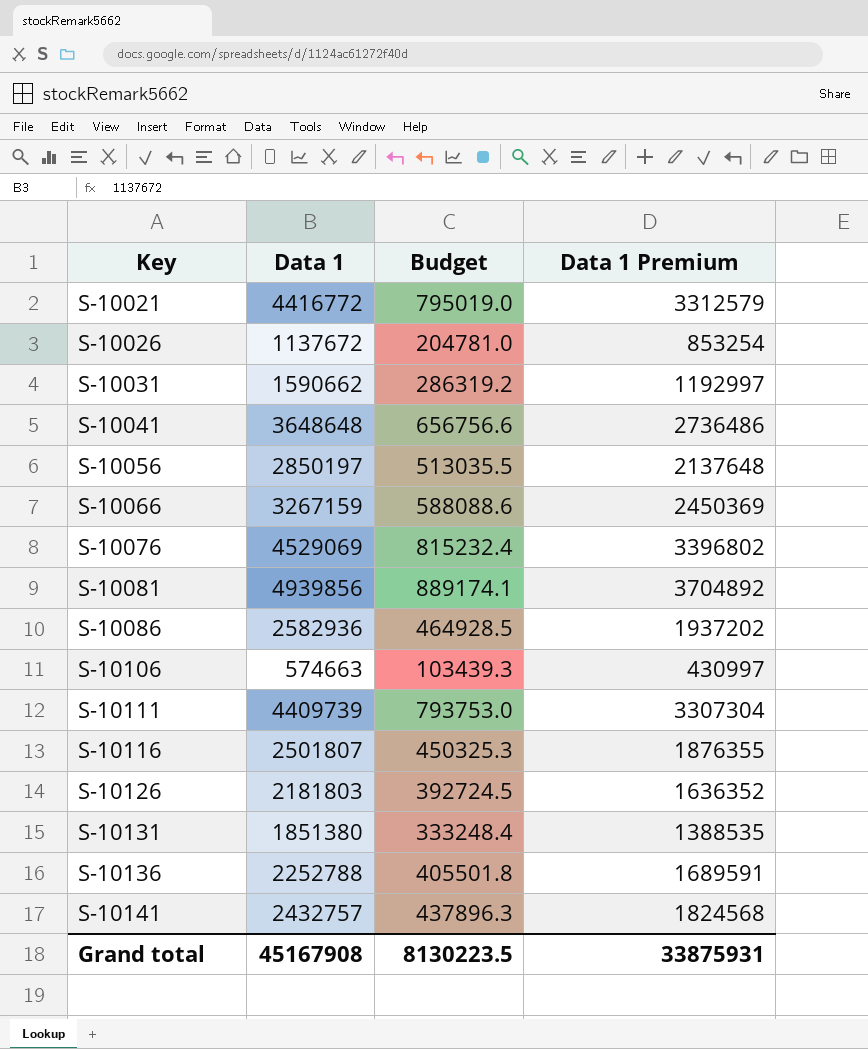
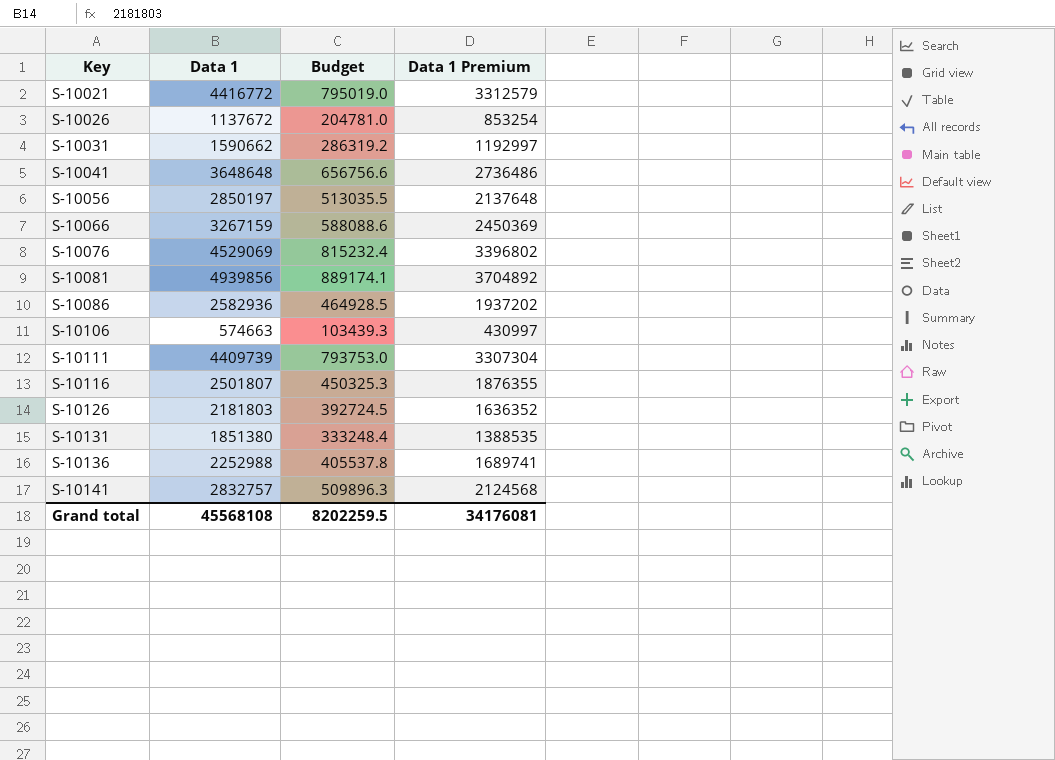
S-10136 | Data 1: 2252788 -> 2252988
S-10136 | Budget: 405501.8 -> 405537.8
S-10136 | Data 1 Premium: 1689591 -> 1689741
S-10141 | Data 1: 2432757 -> 2832757
S-10141 | Budget: 437896.3 -> 509896.3
S-10141 | Data 1 Premium: 1824568 -> 2124568
Grand total | Data 1: 45167908 -> 45568108
Grand total | Budget: 8130223.5 -> 8202259.5
Grand total | Data 1 Premium: 33875931 -> 34176081

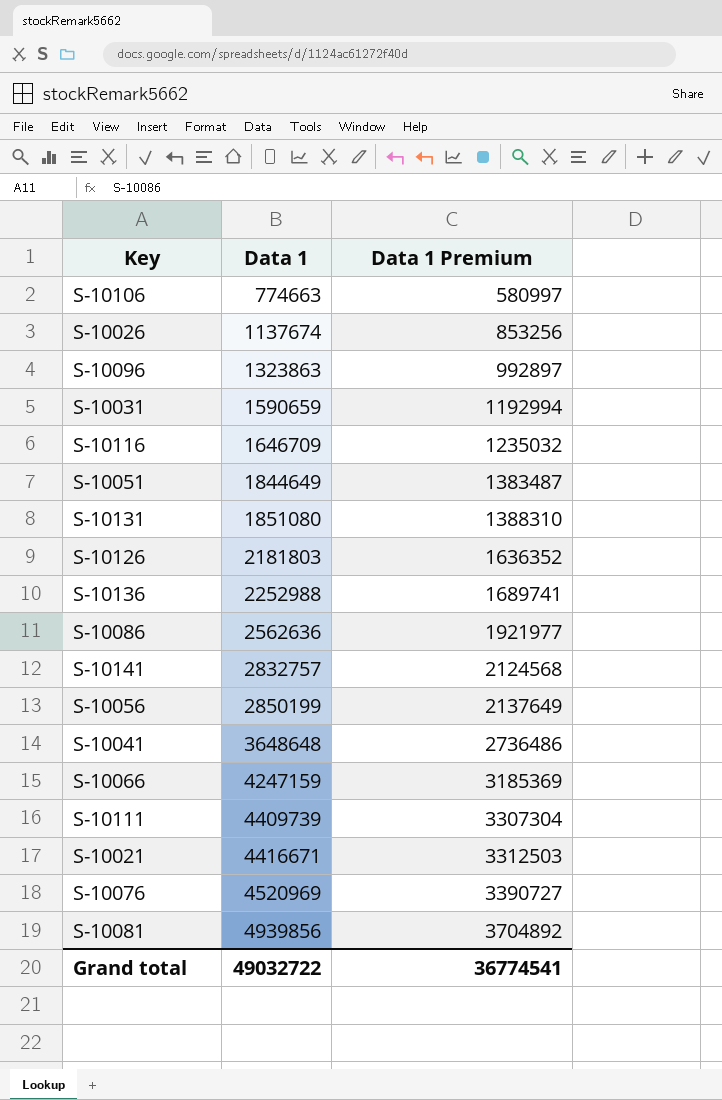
row order: Key ascending -> Data 1 ascending
column Budget | formula: [Data 1] * 0.18 -> none
S-10106 | Data 1: 574663 -> 774663
S-10106 | Data 1 Premium: 430997 -> 580997
S-10026 | Data 1: 1137672 -> 1137674
S-10026 | Data 1 Premium: 853254 -> 853256
row S-10096: none -> 1323863 | 992897
S-10031 | Data 1: 1590662 -> 1590659
S-10031 | Data 1 Premium: 1192997 -> 1192994
S-10116 | Data 1: 2501807 -> 1646709
S-10116 | Data 1 Premium: 1876355 -> 1235032
row S-10051: none -> 1844649 | 1383487
S-10131 | Data 1: 1851380 -> 1851080
S-10131 | Data 1 Premium: 1388535 -> 1388310
S-10086 | Data 1: 2582936 -> 2562636
S-10086 | Data 1 Premium: 1937202 -> 1921977
S-10056 | Data 1: 2850197 -> 2850199
S-10056 | Data 1 Premium: 2137648 -> 2137649
S-10066 | Data 1: 3267159 -> 4247159
S-10066 | Data 1 Premium: 2450369 -> 3185369
S-10021 | Data 1: 4416772 -> 4416671
S-10021 | Data 1 Premium: 3312579 -> 3312503
S-10076 | Data 1: 4529069 -> 4520969
S-10076 | Data 1 Premium: 3396802 -> 3390727
Grand total | Data 1: 45568108 -> 49032722
Grand total | Data 1 Premium: 34176081 -> 36774541

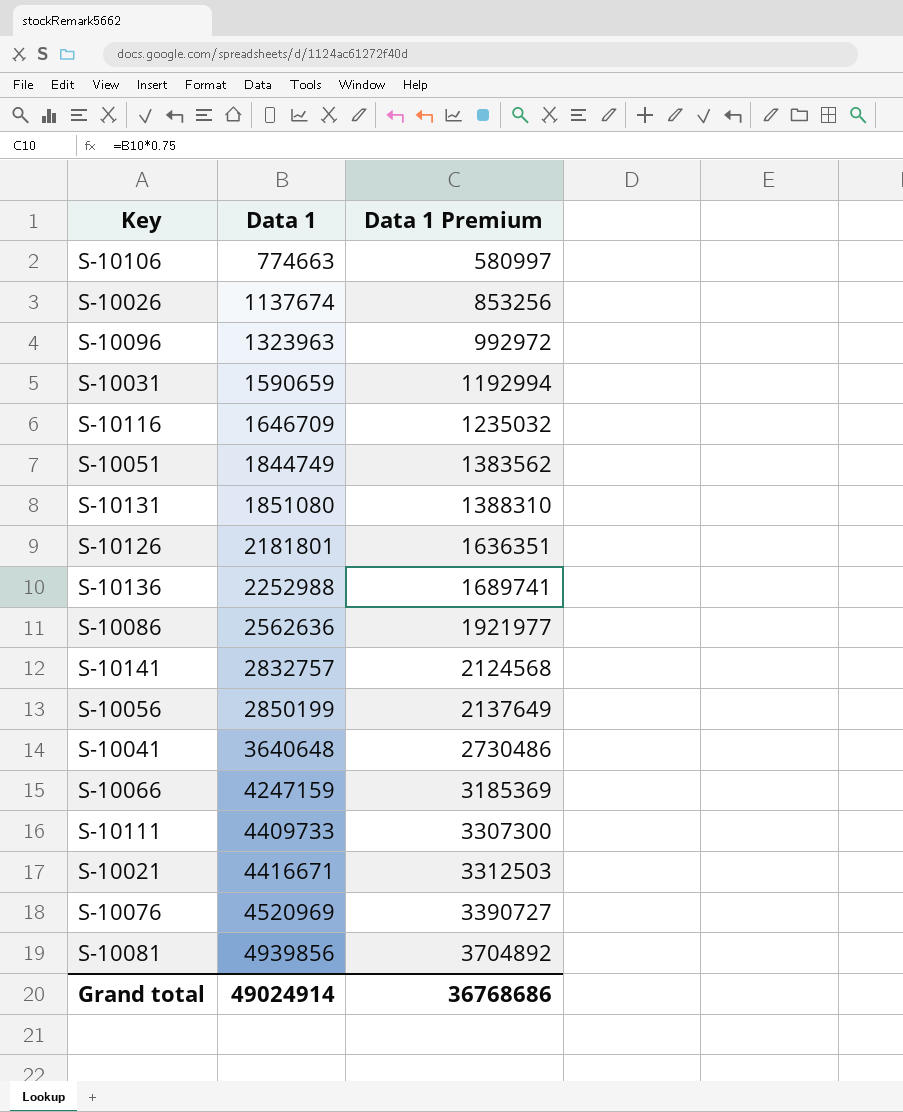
S-10096 | Data 1: 1323863 -> 1323963
S-10096 | Data 1 Premium: 992897 -> 992972
S-10051 | Data 1: 1844649 -> 1844749
S-10051 | Data 1 Premium: 1383487 -> 1383562
S-10126 | Data 1: 2181803 -> 2181801
S-10126 | Data 1 Premium: 1636352 -> 1636351
S-10041 | Data 1: 3648648 -> 3640648
S-10041 | Data 1 Premium: 2736486 -> 2730486
S-10111 | Data 1: 4409739 -> 4409733
S-10111 | Data 1 Premium: 3307304 -> 3307300
Grand total | Data 1: 49032722 -> 49024914
Grand total | Data 1 Premium: 36774541 -> 36768686

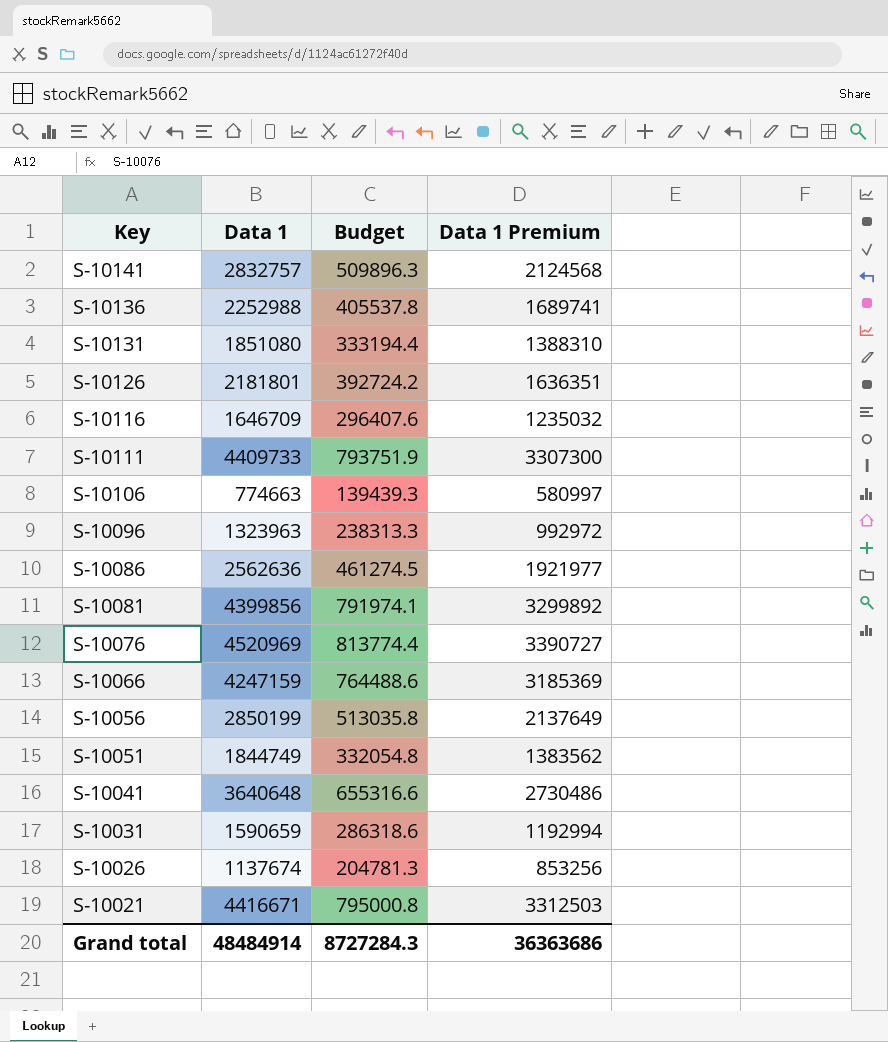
row order: Data 1 ascending -> Key descending
column Budget | formula: none -> [Data 1] * 0.18
S-10081 | Data 1: 4939856 -> 4399856
S-10081 | Data 1 Premium: 3704892 -> 3299892
Grand total | Data 1: 49024914 -> 48484914
Grand total | Data 1 Premium: 36768686 -> 36363686

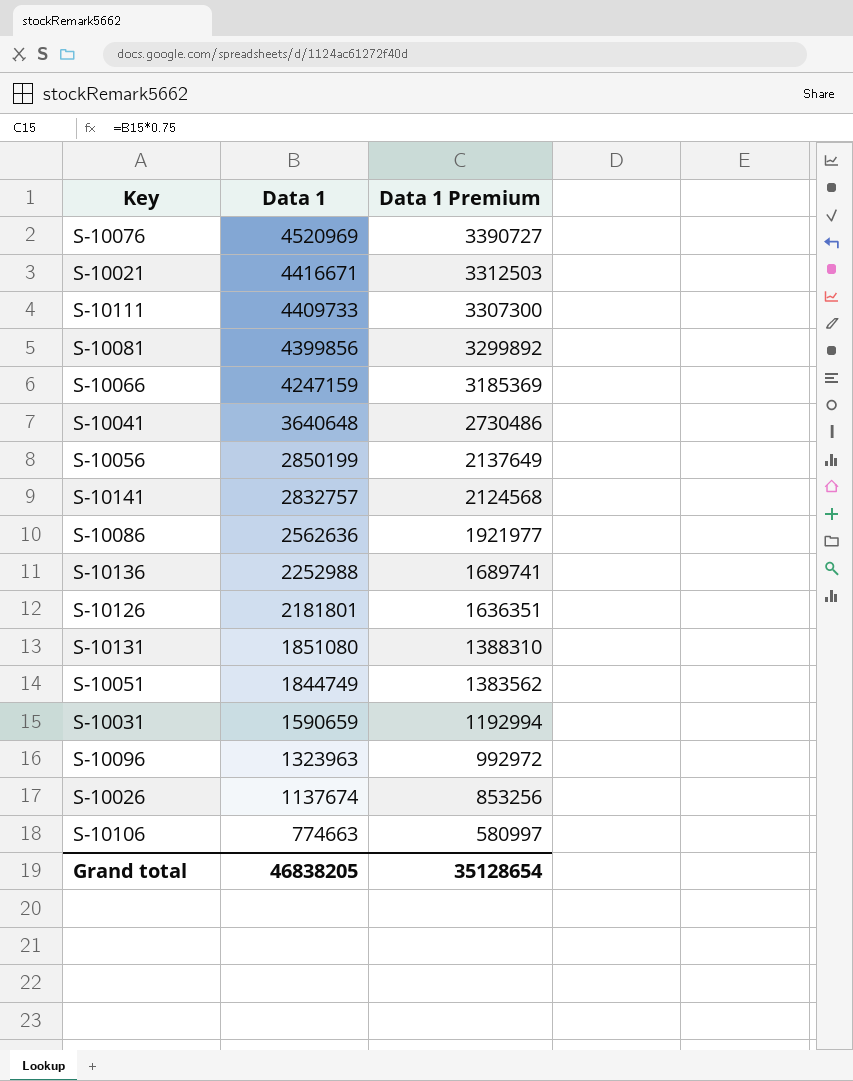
row order: Key descending -> Data 1 descending
column Budget | formula: [Data 1] * 0.18 -> none
row S-10116: 1646709 | 296407.6 | 1235032 -> none
Grand total | Data 1: 48484914 -> 46838205
Grand total | Data 1 Premium: 36363686 -> 35128654

